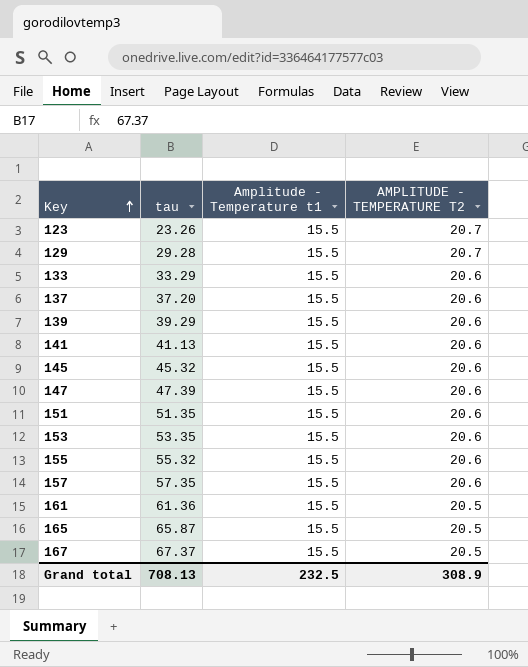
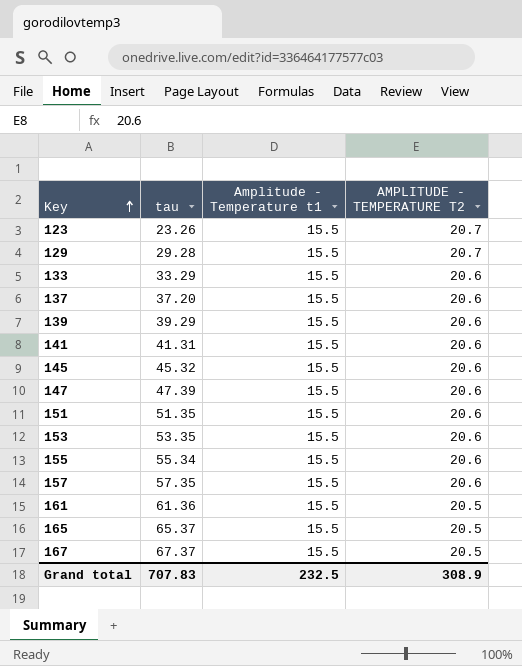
141 | tau: 41.13 -> 41.31
155 | tau: 55.32 -> 55.34
165 | tau: 65.87 -> 65.37
Grand total | tau: 708.13 -> 707.83

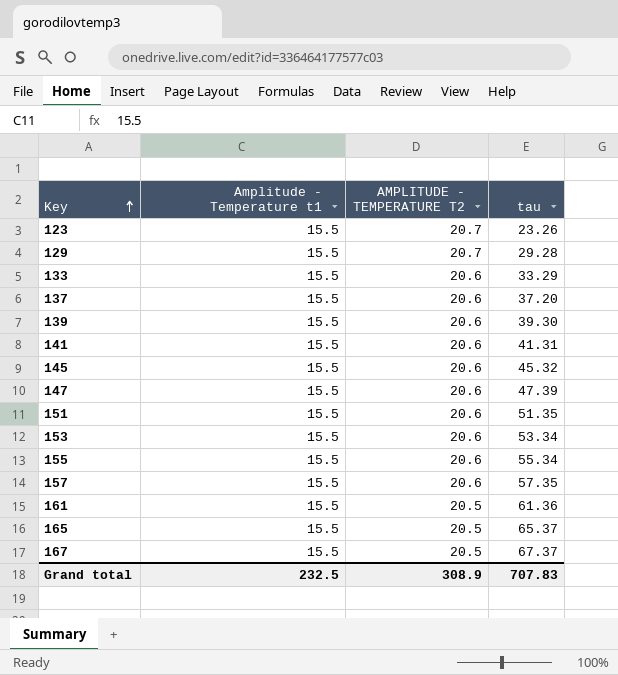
column tau | position: 2 -> 4
139 | tau: 39.29 -> 39.30
153 | tau: 53.35 -> 53.34

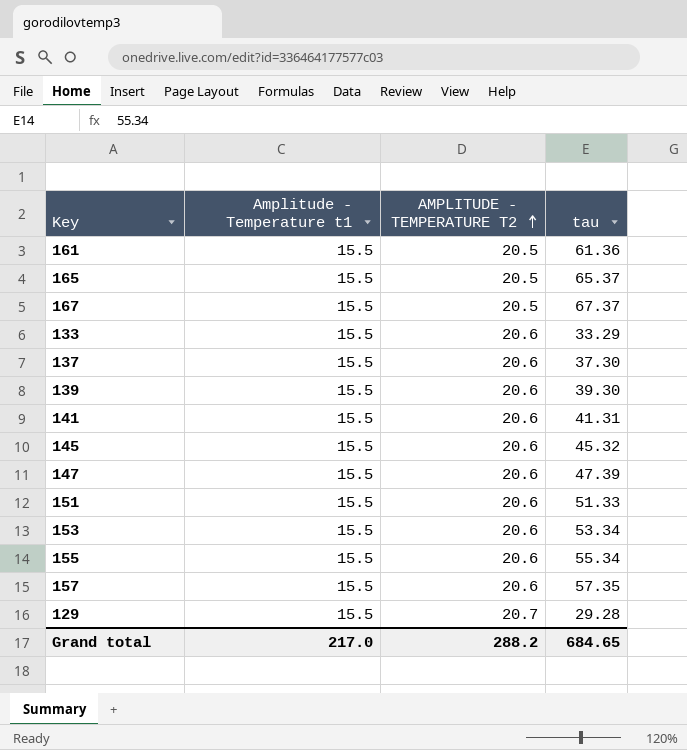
row order: Key ascending -> AMPLITUDE - TEMPERATURE T2 ascending
row 123: 15.5 | 20.7 | 23.26 -> none
137 | tau: 37.20 -> 37.30
151 | tau: 51.35 -> 51.33
Grand total | Amplitude - Temperature t1: 232.5 -> 217.0
Grand total | AMPLITUDE - TEMPERATURE T2: 308.9 -> 288.2
Grand total | tau: 707.83 -> 684.65

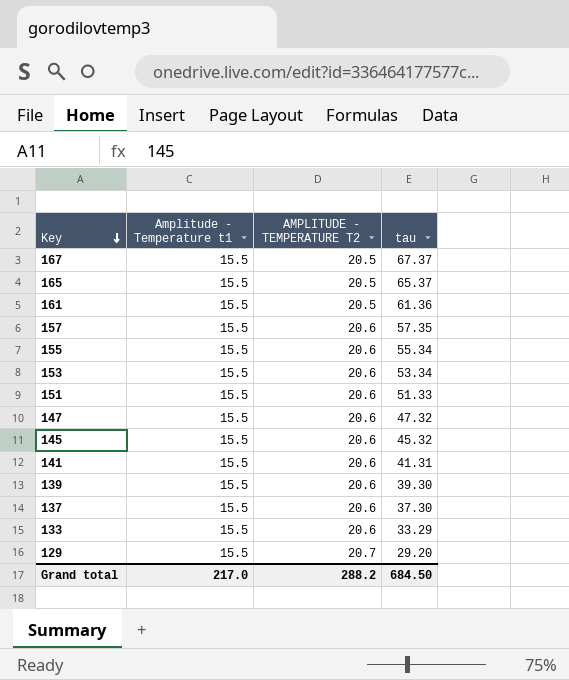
row order: AMPLITUDE - TEMPERATURE T2 ascending -> Key descending
147 | tau: 47.39 -> 47.32
129 | tau: 29.28 -> 29.20
Grand total | tau: 684.65 -> 684.50

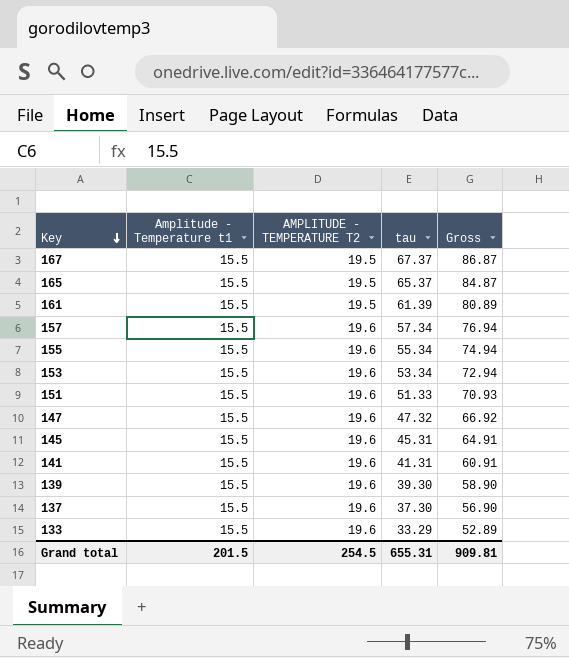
column Gross | formula: none -> [AMPLITUDE - TEMPERATURE T2] + [tau]
row 129: 15.5 | 20.7 | 29.20 -> none
167 | AMPLITUDE - TEMPERATURE T2: 20.5 -> 19.5
165 | AMPLITUDE - TEMPERATURE T2: 20.5 -> 19.5
161 | AMPLITUDE - TEMPERATURE T2: 20.5 -> 19.5
161 | tau: 61.36 -> 61.39
157 | AMPLITUDE - TEMPERATURE T2: 20.6 -> 19.6
157 | tau: 57.35 -> 57.34
155 | AMPLITUDE - TEMPERATURE T2: 20.6 -> 19.6
153 | AMPLITUDE - TEMPERATURE T2: 20.6 -> 19.6
151 | AMPLITUDE - TEMPERATURE T2: 20.6 -> 19.6
147 | AMPLITUDE - TEMPERATURE T2: 20.6 -> 19.6
145 | AMPLITUDE - TEMPERATURE T2: 20.6 -> 19.6
145 | tau: 45.32 -> 45.31
141 | AMPLITUDE - TEMPERATURE T2: 20.6 -> 19.6
139 | AMPLITUDE - TEMPERATURE T2: 20.6 -> 19.6
137 | AMPLITUDE - TEMPERATURE T2: 20.6 -> 19.6
133 | AMPLITUDE - TEMPERATURE T2: 20.6 -> 19.6
Grand total | Amplitude - Temperature t1: 217.0 -> 201.5
Grand total | AMPLITUDE - TEMPERATURE T2: 288.2 -> 254.5
Grand total | tau: 684.50 -> 655.31

